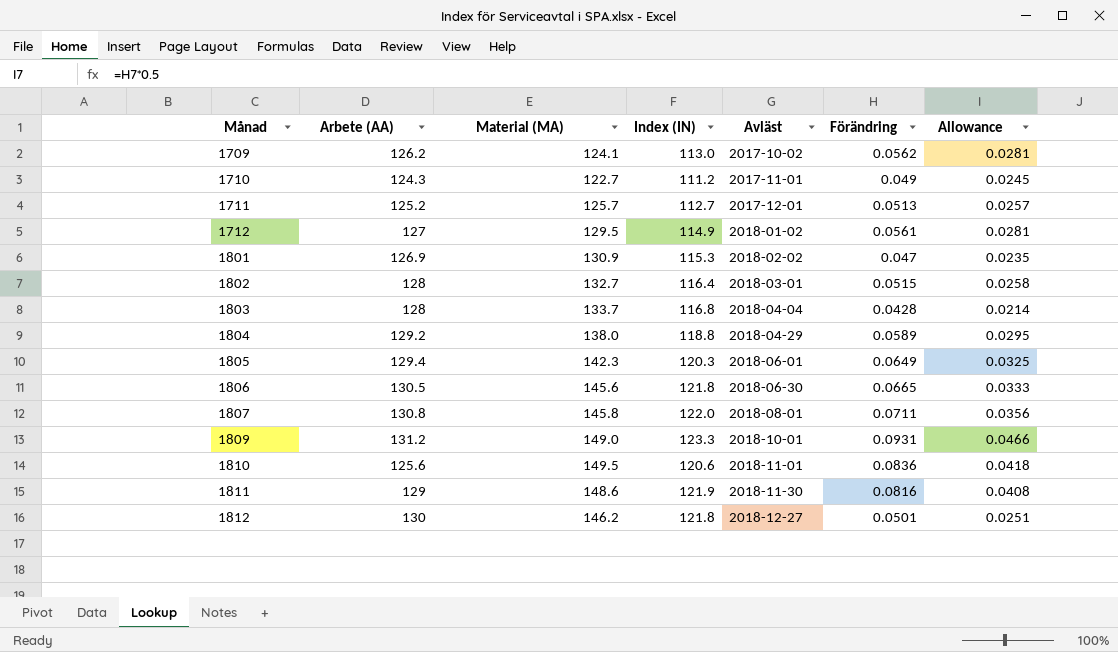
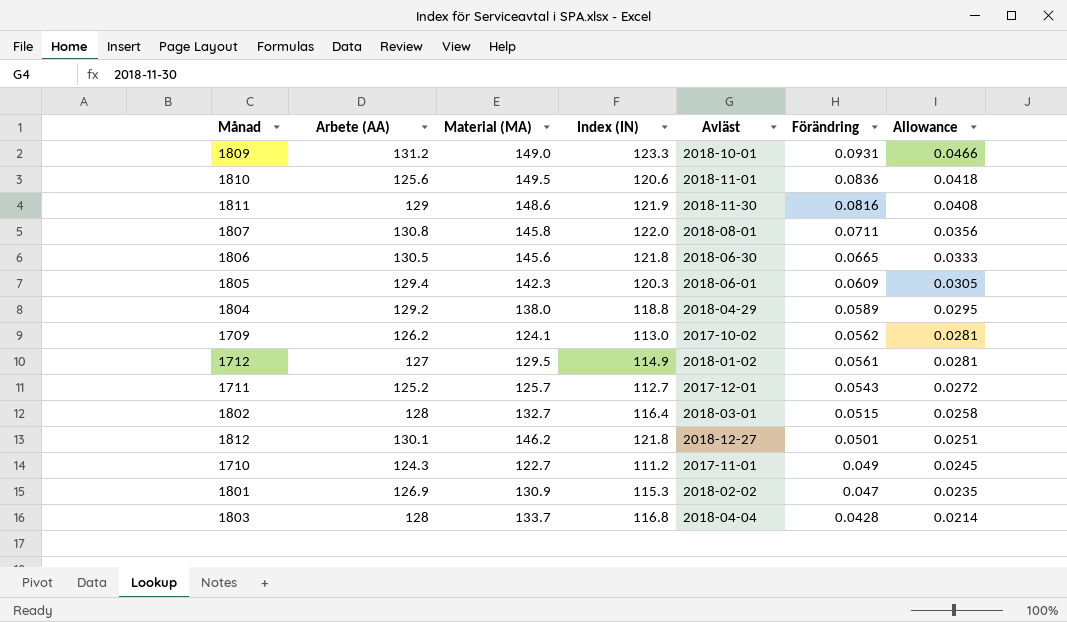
row order: Månad ascending -> Förändring descending
1805 | Förändring: 0.0649 -> 0.0609
1805 | Allowance: 0.0325 -> 0.0305
1711 | Förändring: 0.0513 -> 0.0543
1711 | Allowance: 0.0257 -> 0.0272
1812 | Arbete (AA): 130 -> 130.1

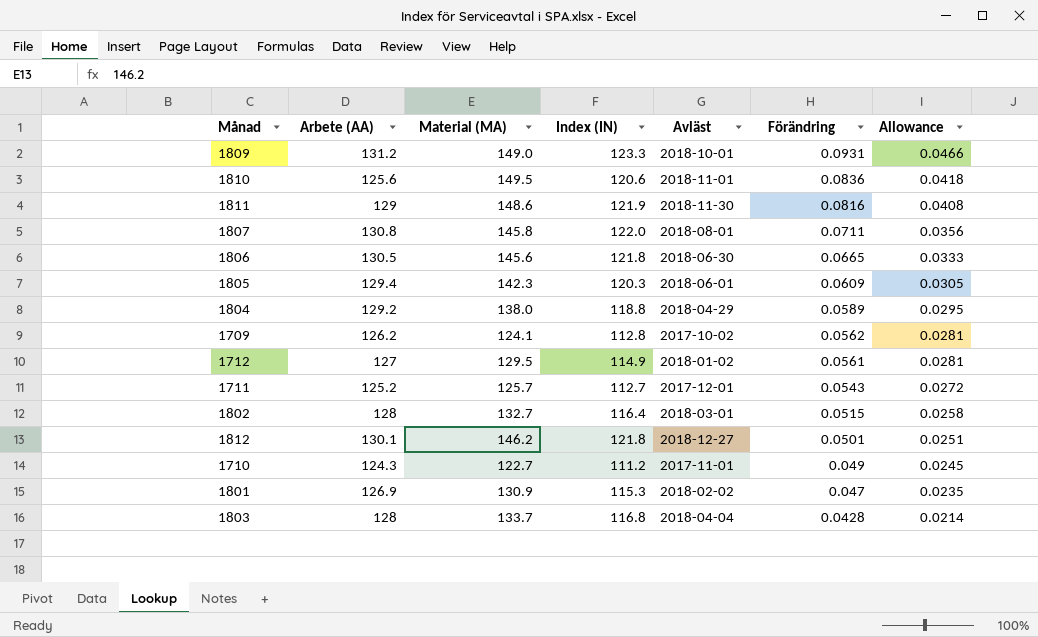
1709 | Index (IN): 113.0 -> 112.8

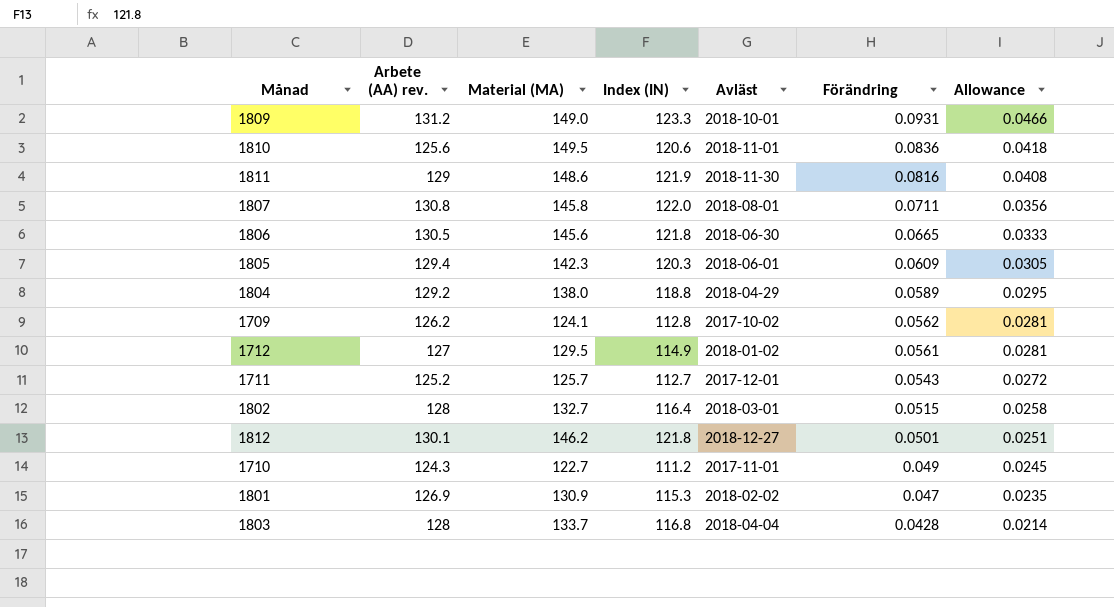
column name: Arbete (AA) -> Arbete (AA) rev.

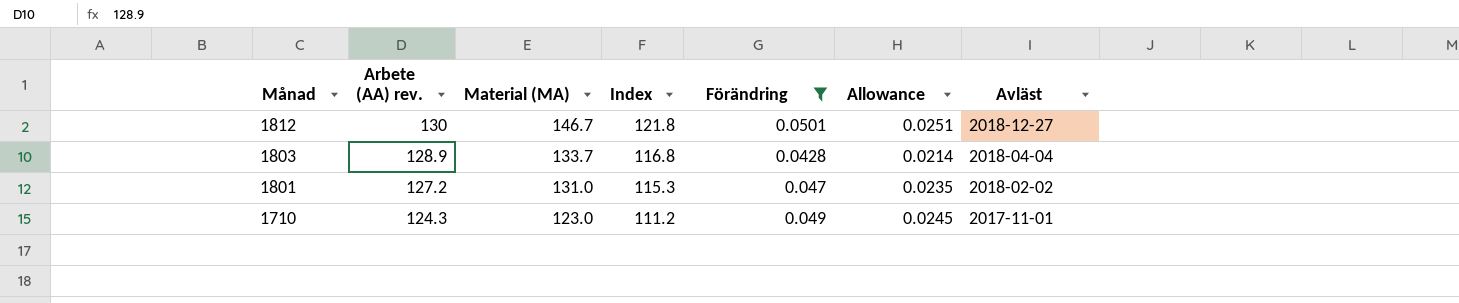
filter: none -> Förändring <= 0.0501
row order: Förändring descending -> Månad descending
column name: Index (IN) -> Index
column Avläst | position: 5 -> 7
1812 | Arbete (AA) rev.: 130.1 -> 130
1812 | Material (MA): 146.2 -> 146.7
1803 | Arbete (AA) rev.: 128 -> 128.9
1801 | Arbete (AA) rev.: 126.9 -> 127.2
1801 | Material (MA): 130.9 -> 131.0
1710 | Material (MA): 122.7 -> 123.0

